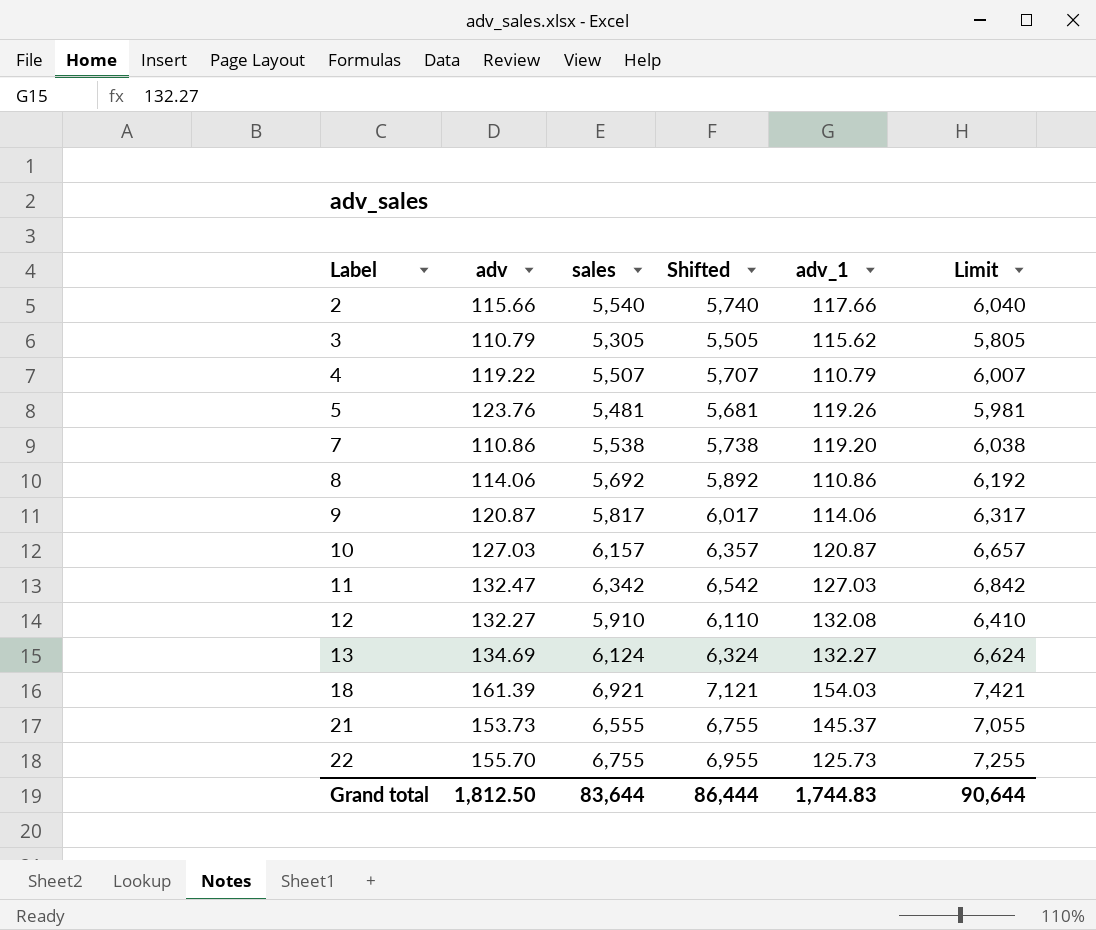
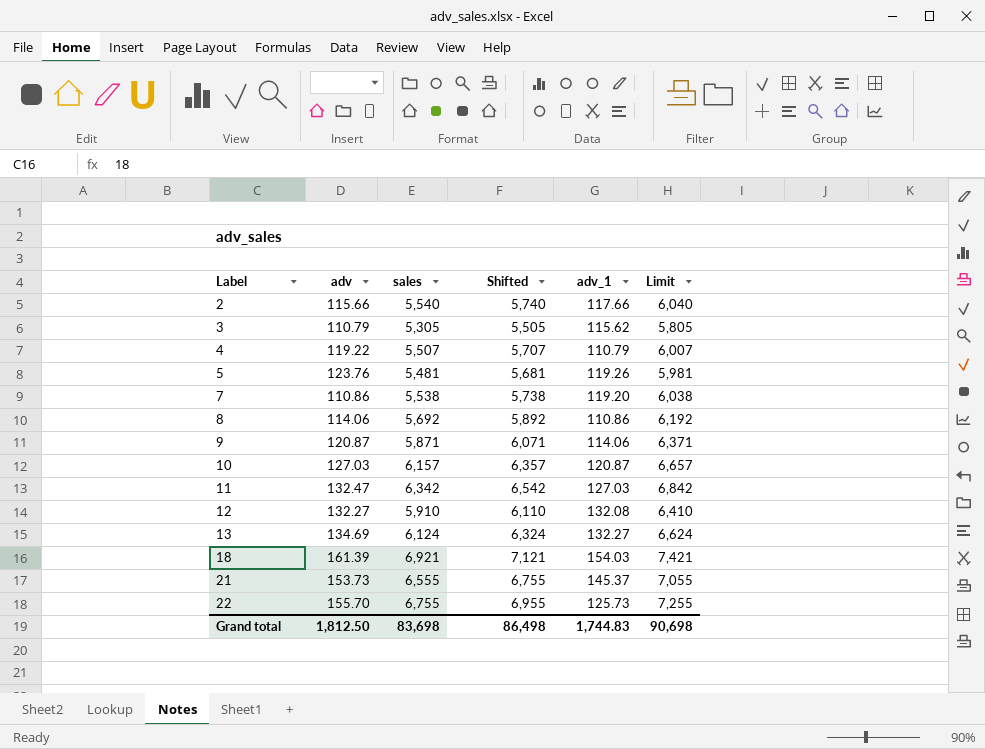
9 | sales: 5,817 -> 5,871
9 | Shifted: 6,017 -> 6,071
9 | Limit: 6,317 -> 6,371
Grand total | sales: 83,644 -> 83,698
Grand total | Shifted: 86,444 -> 86,498
Grand total | Limit: 90,644 -> 90,698

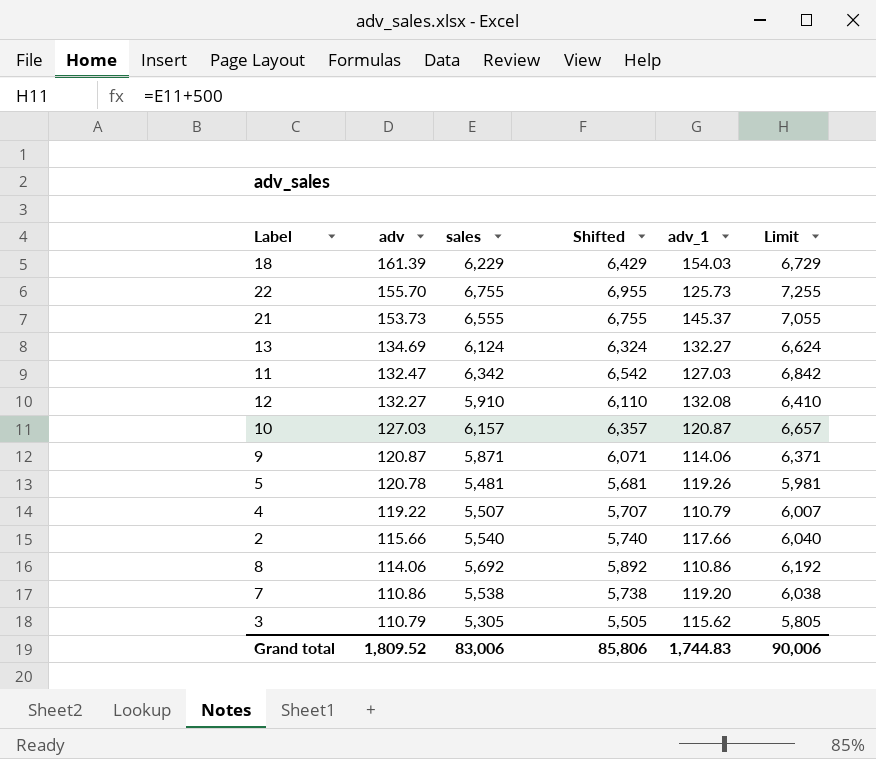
row order: Label ascending -> adv descending
18 | sales: 6,921 -> 6,229
18 | Shifted: 7,121 -> 6,429
18 | Limit: 7,421 -> 6,729
5 | adv: 123.76 -> 120.78
Grand total | adv: 1,812.50 -> 1,809.52
Grand total | sales: 83,698 -> 83,006
Grand total | Shifted: 86,498 -> 85,806
Grand total | Limit: 90,698 -> 90,006

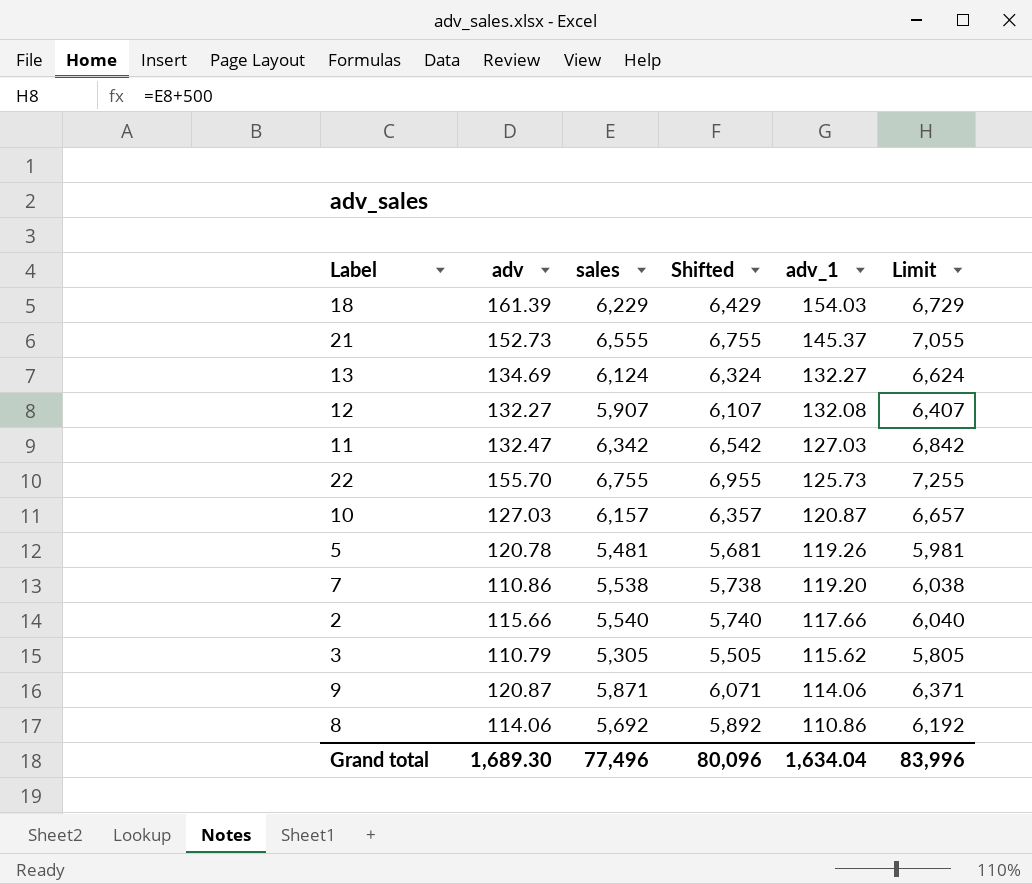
row order: adv descending -> adv_1 descending
row 4: 119.22 | 5,507 | 5,707 | 110.79 | 6,007 -> none
21 | adv: 153.73 -> 152.73
12 | sales: 5,910 -> 5,907
12 | Shifted: 6,110 -> 6,107
12 | Limit: 6,410 -> 6,407
Grand total | adv: 1,809.52 -> 1,689.30
Grand total | sales: 83,006 -> 77,496
Grand total | Shifted: 85,806 -> 80,096
Grand total | adv_1: 1,744.83 -> 1,634.04
Grand total | Limit: 90,006 -> 83,996

